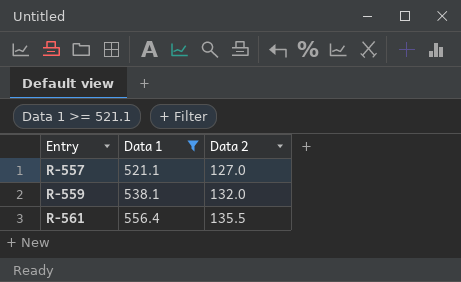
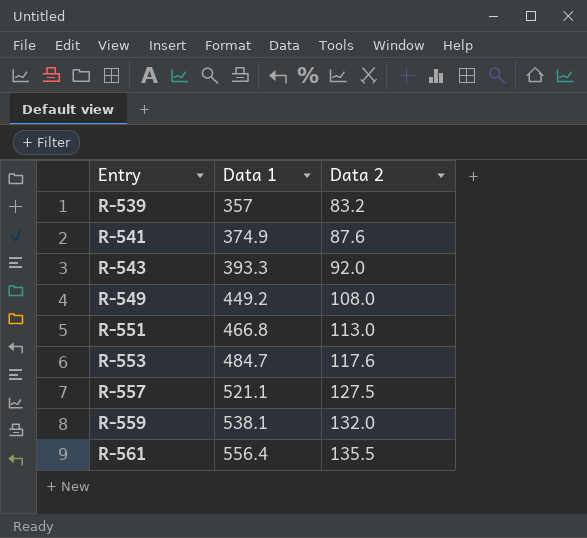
filter: Data 1 >= 521.1 -> none
R-557 | Data 2: 127.0 -> 127.5

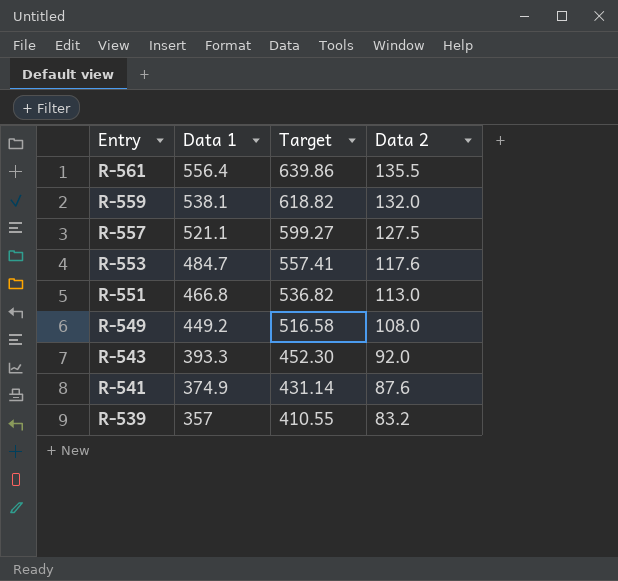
row order: Entry ascending -> Entry descending
column Target | formula: none -> [Data 1] * 1.15

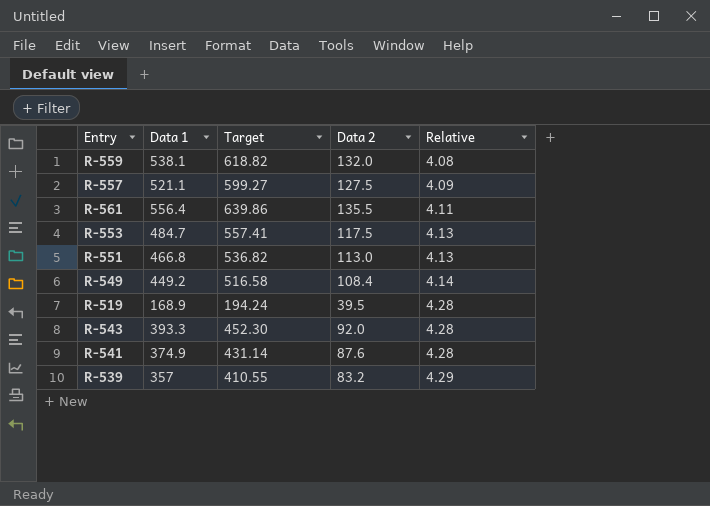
row order: Entry descending -> Relative ascending
column Relative | formula: none -> [Data 1] / [Data 2]
R-553 | Data 2: 117.6 -> 117.5
R-549 | Data 2: 108.0 -> 108.4
row R-519: none -> 168.9 | 194.24 | 39.5 | 4.28

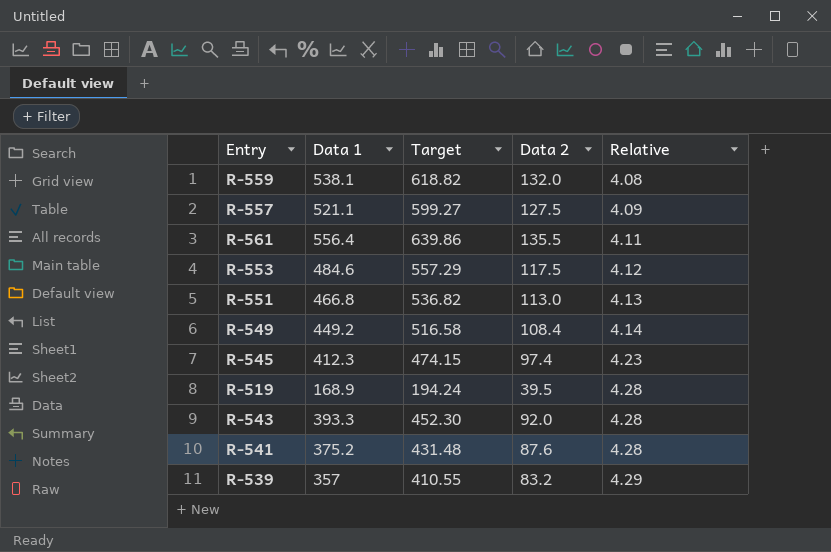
R-553 | Data 1: 484.7 -> 484.6
R-553 | Target: 557.41 -> 557.29
R-553 | Relative: 4.13 -> 4.12
row R-545: none -> 412.3 | 474.15 | 97.4 | 4.23
R-541 | Data 1: 374.9 -> 375.2
R-541 | Target: 431.14 -> 431.48

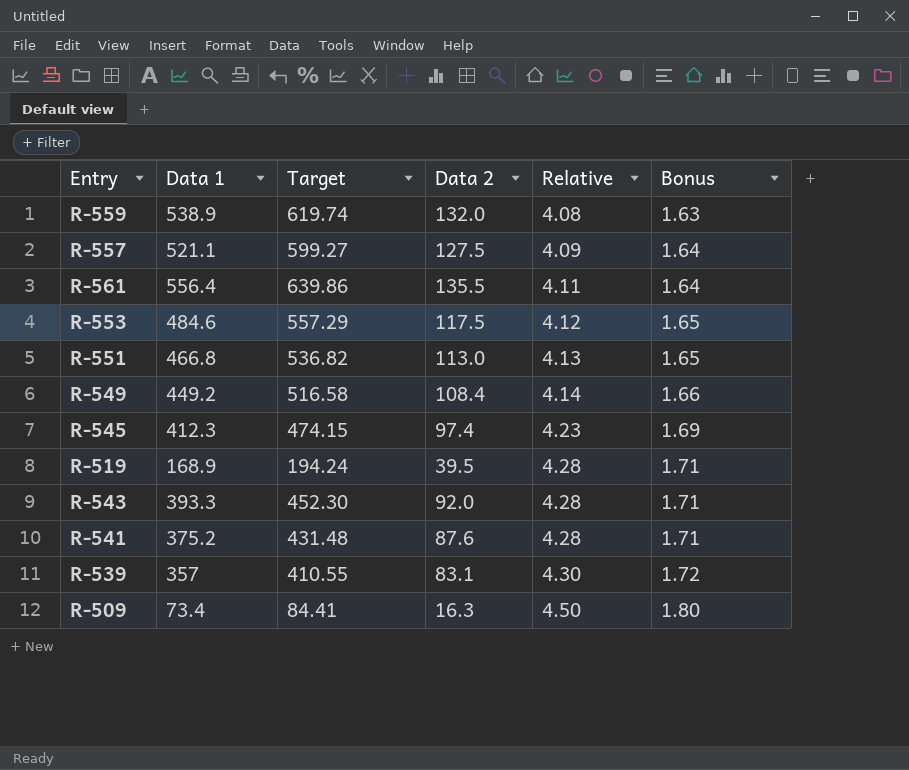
column Bonus | formula: none -> [Relative] * 0.4
R-559 | Data 1: 538.1 -> 538.9
R-559 | Target: 618.82 -> 619.74
R-539 | Data 2: 83.2 -> 83.1
R-539 | Relative: 4.29 -> 4.30
row R-509: none -> 73.4 | 84.41 | 16.3 | 4.50 | 1.80

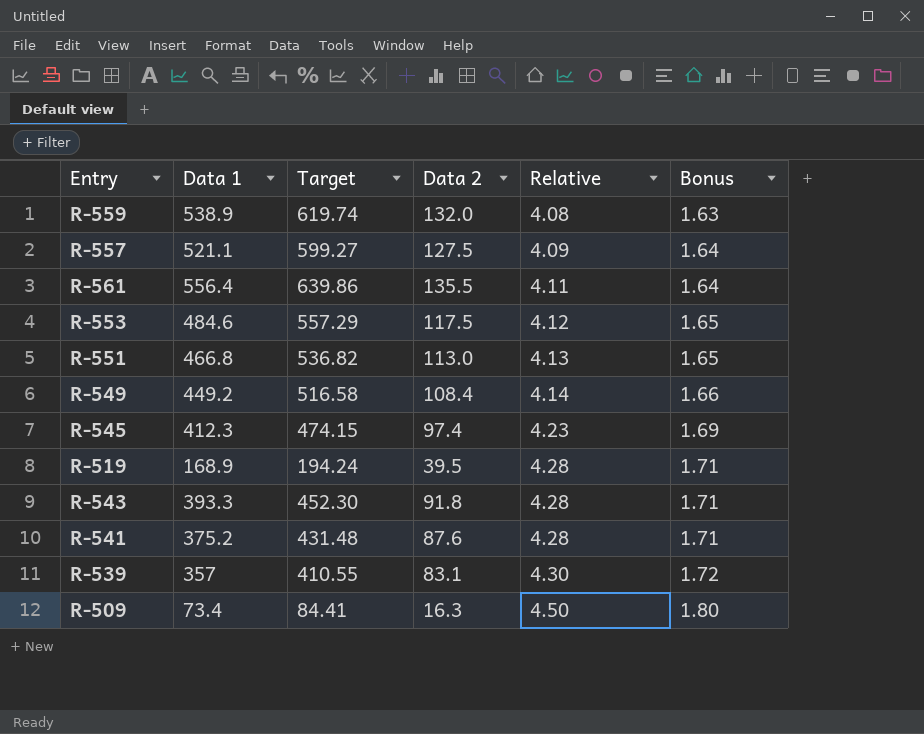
R-543 | Data 2: 92.0 -> 91.8

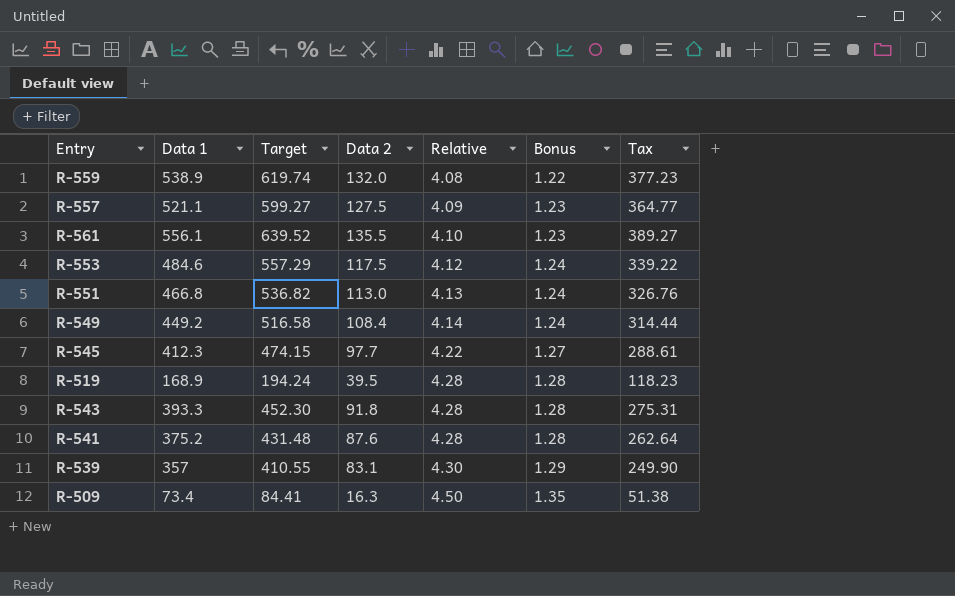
column Bonus | formula: [Relative] * 0.4 -> [Relative] * 0.3
column Tax | formula: none -> [Data 1] * 0.7
R-561 | Data 1: 556.4 -> 556.1
R-561 | Target: 639.86 -> 639.52
R-561 | Relative: 4.11 -> 4.10
R-545 | Data 2: 97.4 -> 97.7
R-545 | Relative: 4.23 -> 4.22

